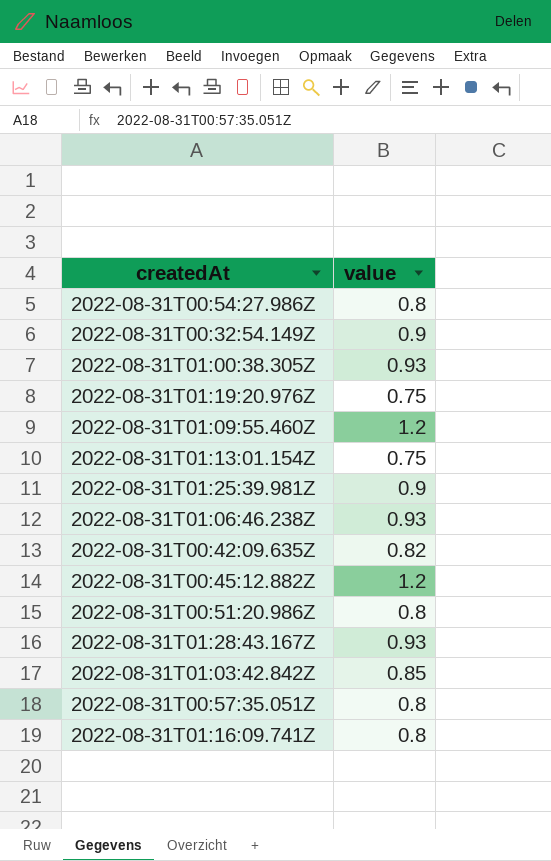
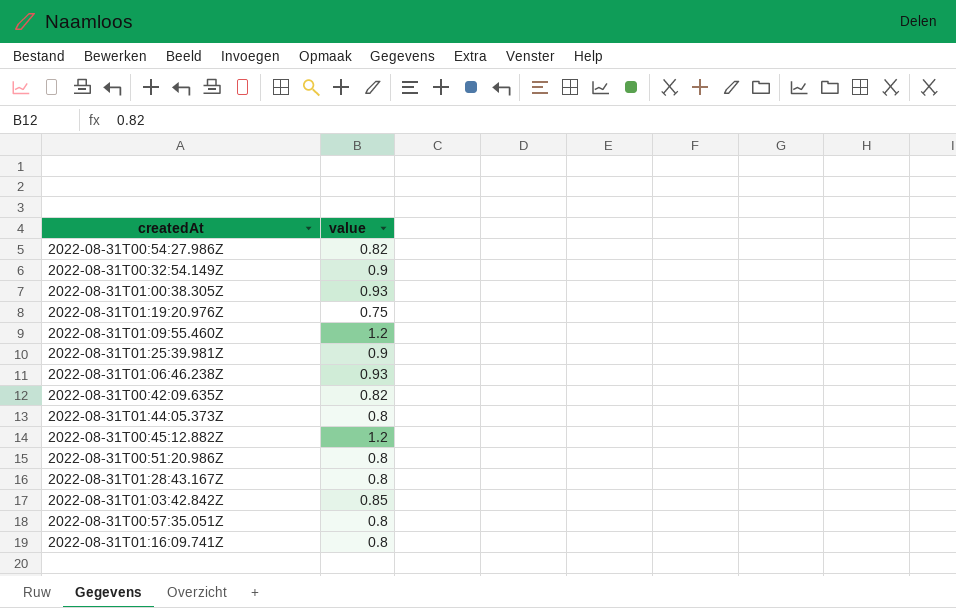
row 2022-08-31T01:13:01.154Z: 0.75 -> none
2022-08-31T00:54:27.986Z | value: 0.8 -> 0.82
row 2022-08-31T01:44:05.373Z: none -> 0.8
2022-08-31T01:28:43.167Z | value: 0.93 -> 0.8

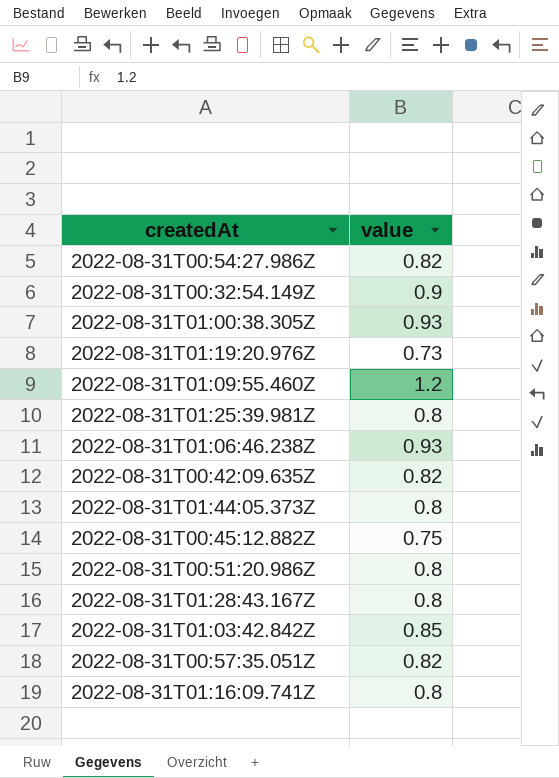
2022-08-31T01:19:20.976Z | value: 0.75 -> 0.73
2022-08-31T01:25:39.981Z | value: 0.9 -> 0.8
2022-08-31T00:45:12.882Z | value: 1.2 -> 0.75
2022-08-31T00:57:35.051Z | value: 0.8 -> 0.82

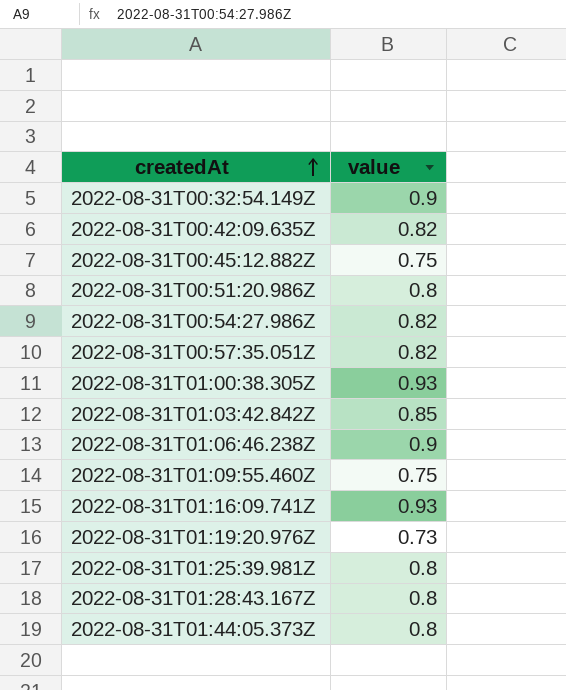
row order: none -> createdAt ascending
2022-08-31T01:06:46.238Z | value: 0.93 -> 0.9
2022-08-31T01:09:55.460Z | value: 1.2 -> 0.75
2022-08-31T01:16:09.741Z | value: 0.8 -> 0.93

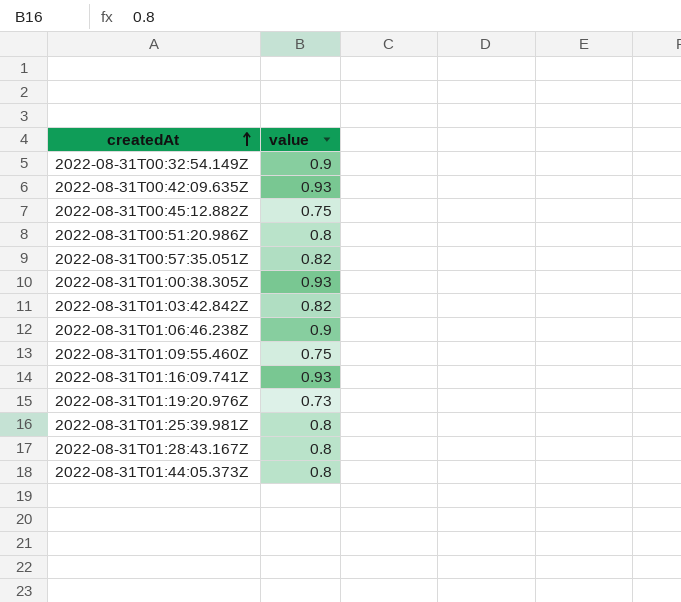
row 2022-08-31T00:54:27.986Z: 0.82 -> none
2022-08-31T00:42:09.635Z | value: 0.82 -> 0.93
2022-08-31T01:03:42.842Z | value: 0.85 -> 0.82

